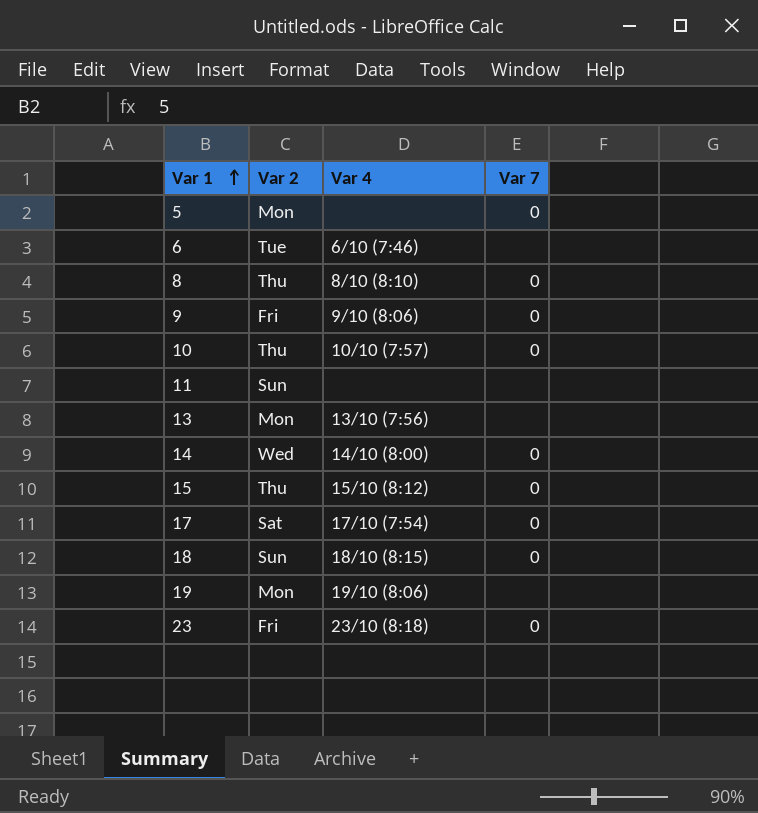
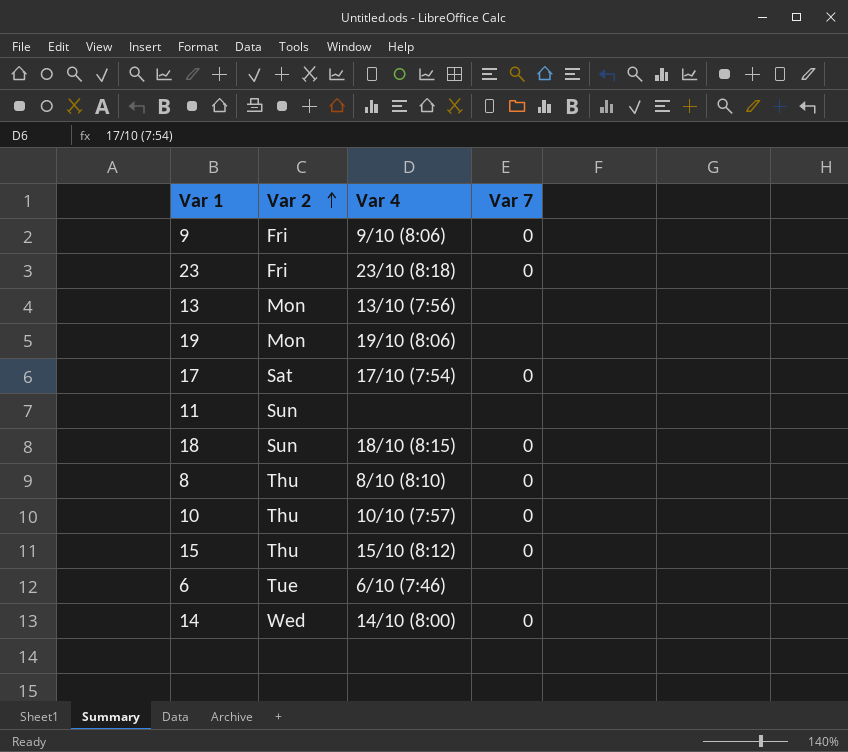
row order: Var 1 ascending -> Var 2 ascending
row 5: Mon | none | 0 -> none

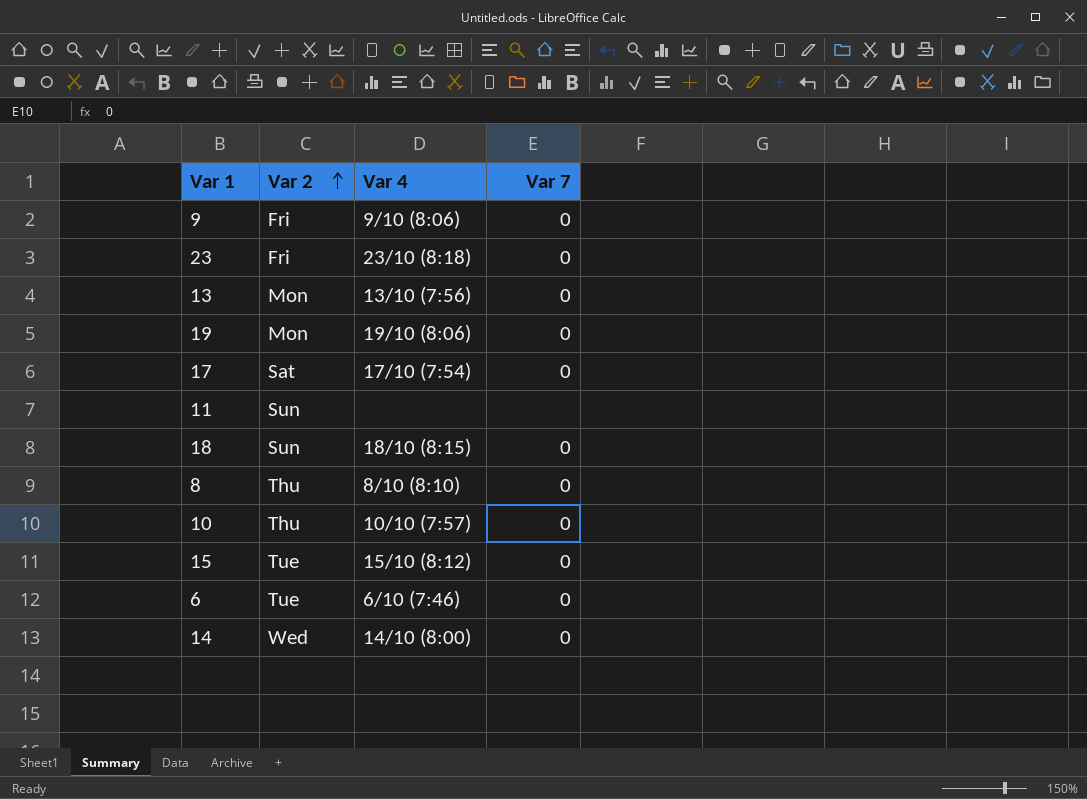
13 | Var 7: none -> 0
19 | Var 7: none -> 0
15 | Var 2: Thu -> Tue
6 | Var 7: none -> 0

